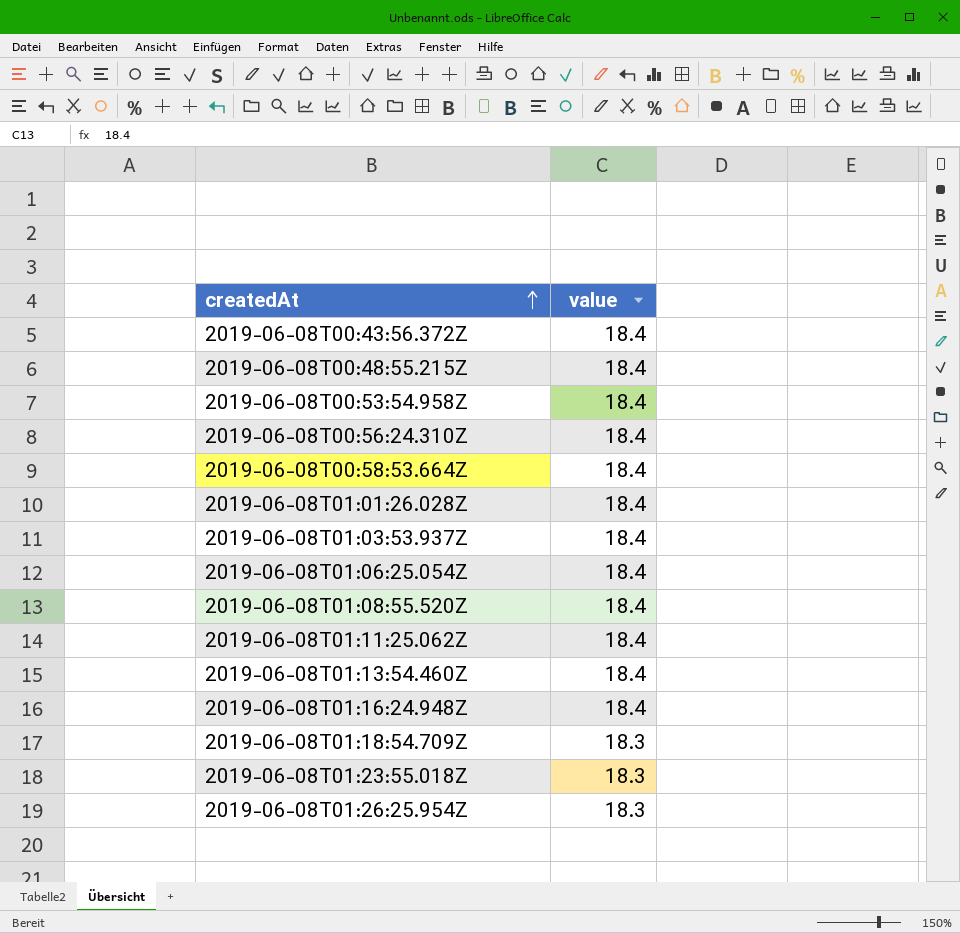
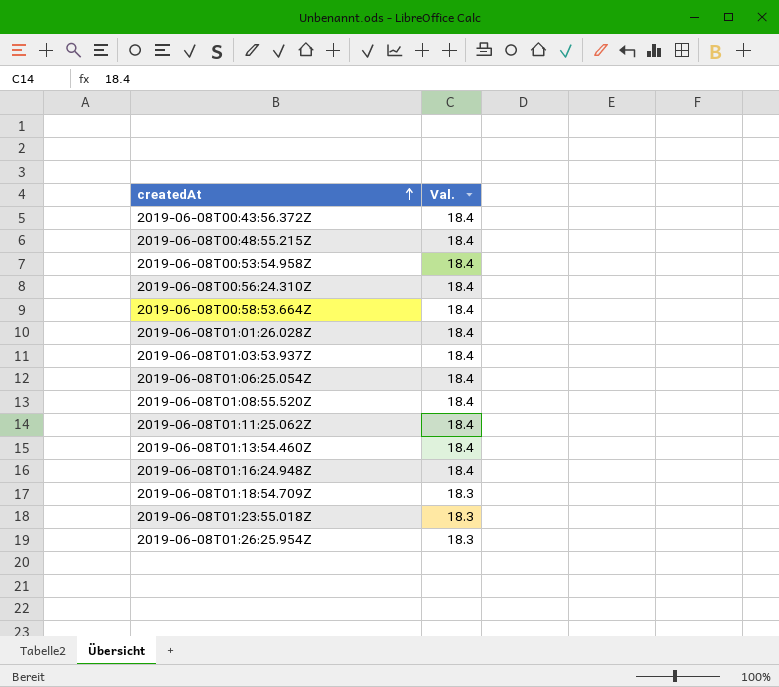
column name: value -> Val.

